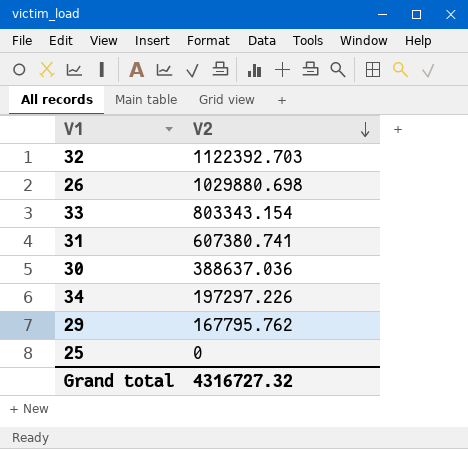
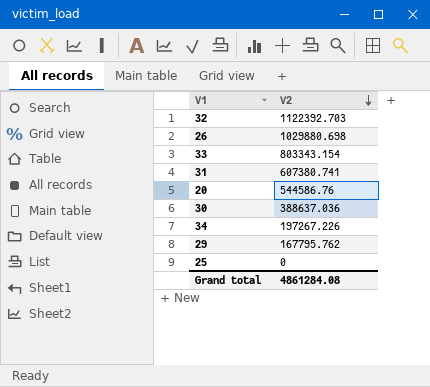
row 20: none -> 544586.76
34 | V2: 197297.226 -> 197267.226
Grand total | V2: 4316727.32 -> 4861284.08

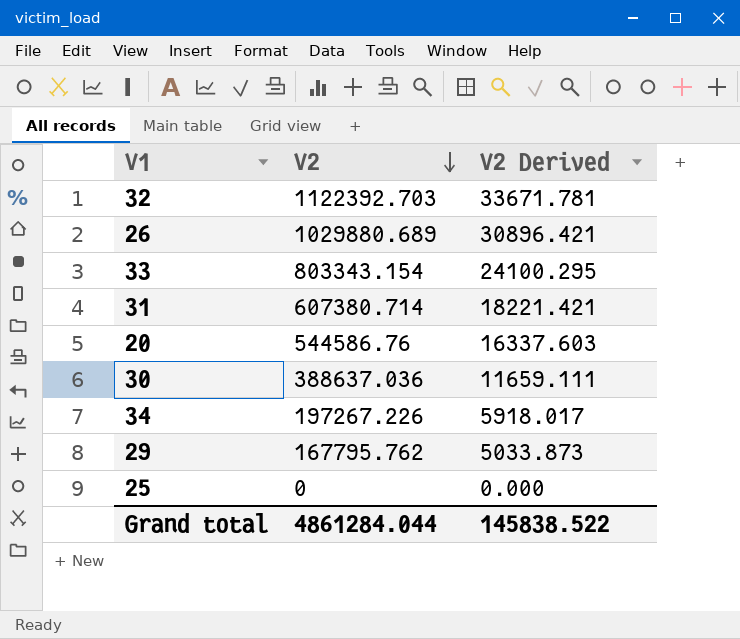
column V2 Derived | formula: none -> [V2] * 0.03
26 | V2: 1029880.698 -> 1029880.689
31 | V2: 607380.741 -> 607380.714
Grand total | V2: 4861284.08 -> 4861284.044

